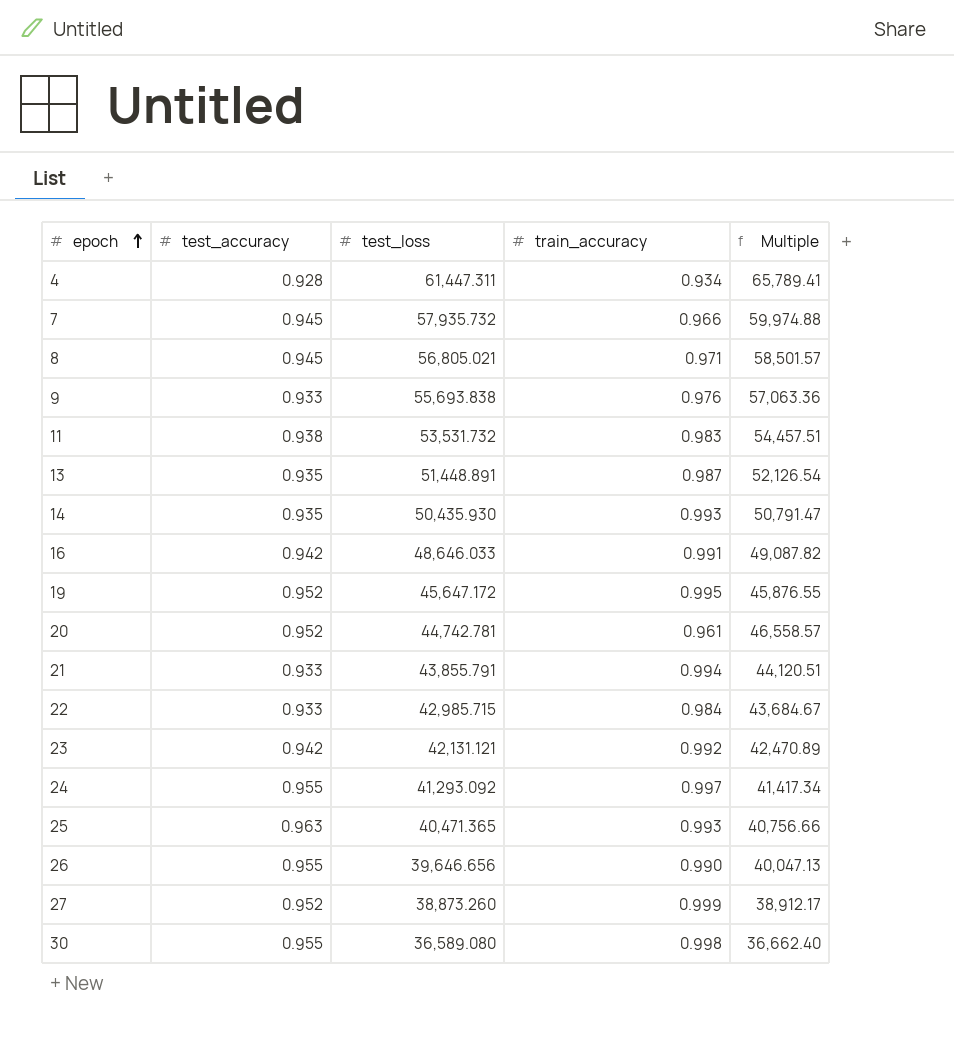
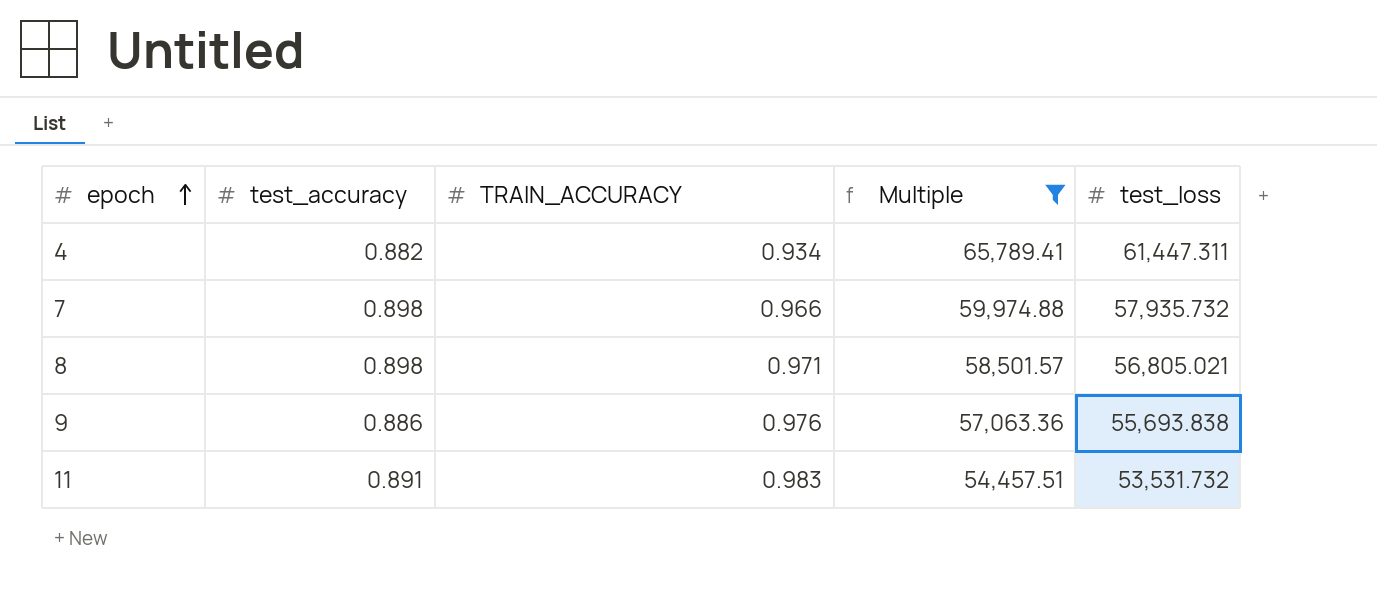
filter: none -> Multiple >= 54,457.51
column name: train_accuracy -> TRAIN_ACCURACY
column test_loss | position: 3 -> 5
4 | test_accuracy: 0.928 -> 0.882
7 | test_accuracy: 0.945 -> 0.898
8 | test_accuracy: 0.945 -> 0.898
9 | test_accuracy: 0.933 -> 0.886
11 | test_accuracy: 0.938 -> 0.891

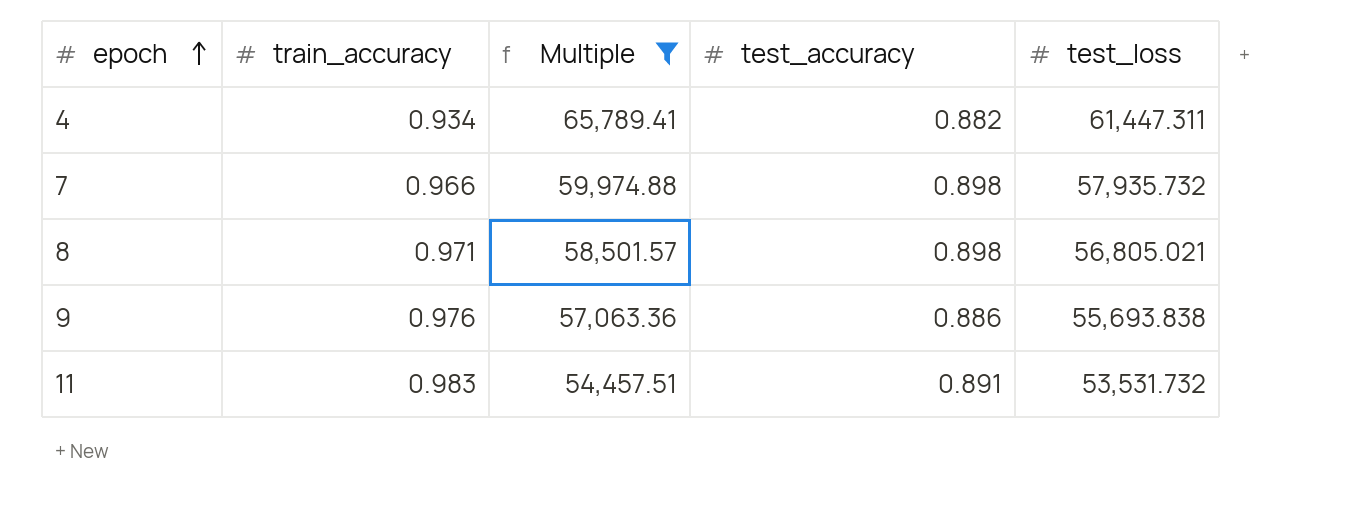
column name: TRAIN_ACCURACY -> train_accuracy
column test_accuracy | position: 2 -> 4

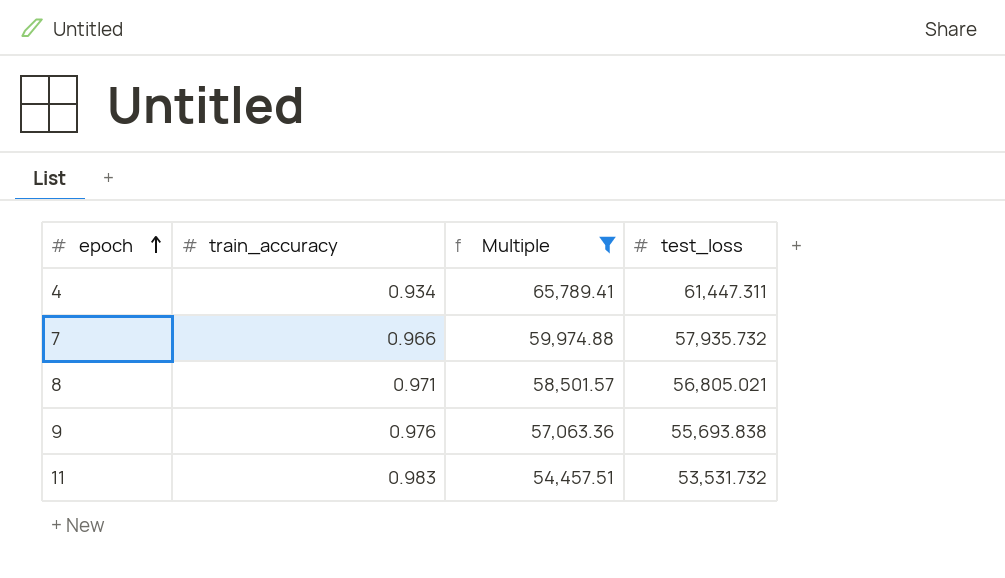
column test_accuracy | position: 4 -> none

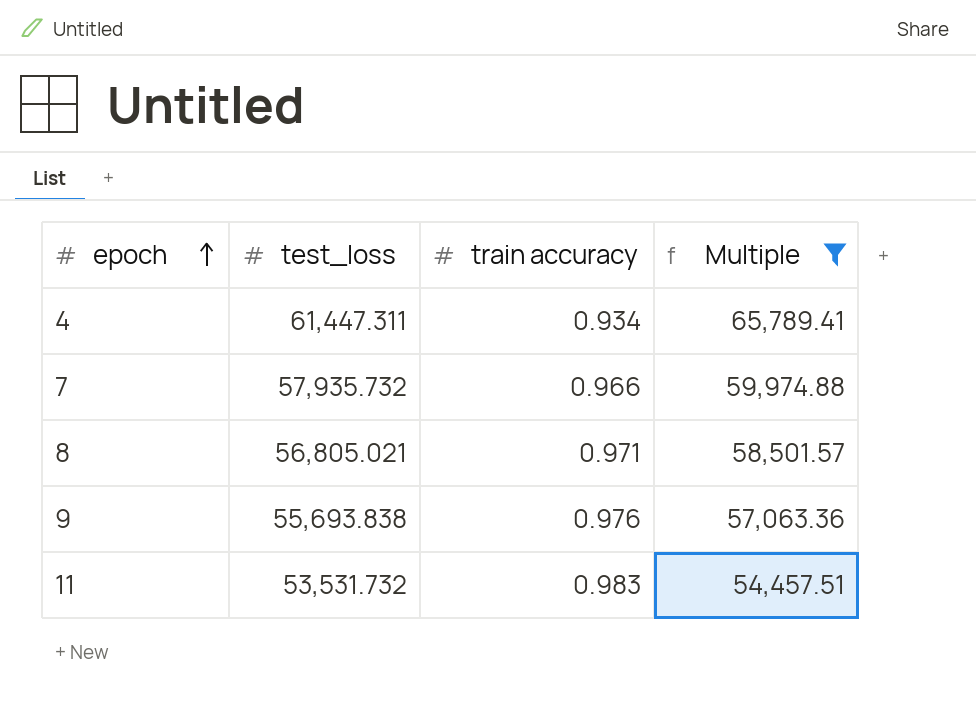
column test_loss | position: 4 -> 2
column name: train_accuracy -> train accuracy

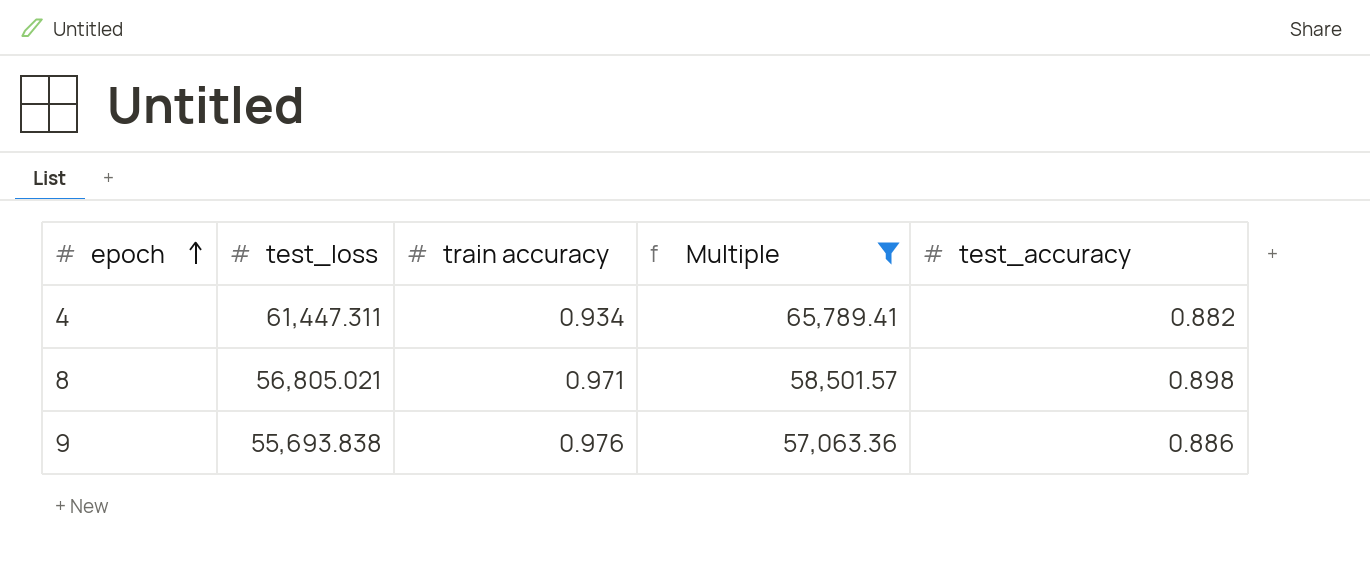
column test_accuracy | position: none -> 5
row 7: 57,935.732 | 0.966 | 59,974.88 -> none
row 11: 53,531.732 | 0.983 | 54,457.51 -> none

